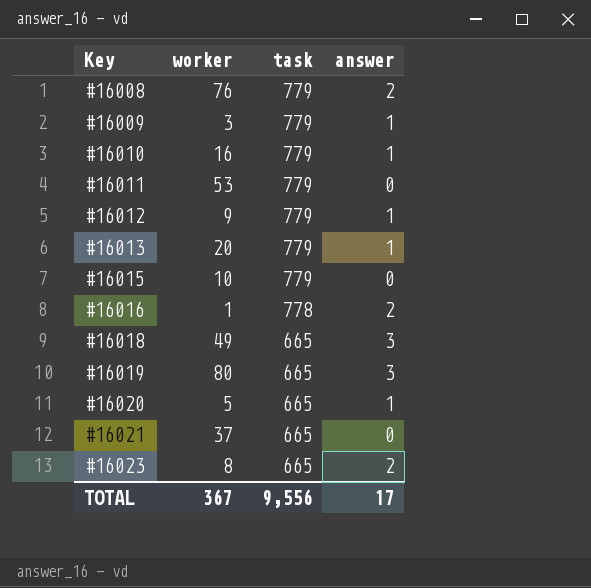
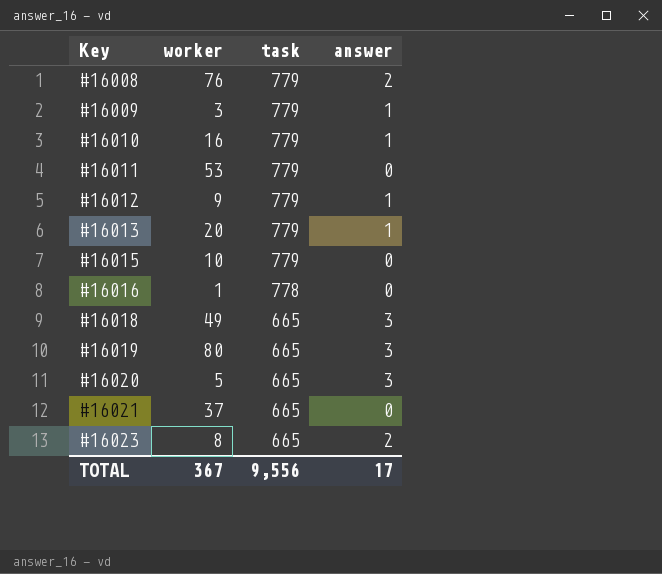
#16016 | answer: 2 -> 0
#16020 | answer: 1 -> 3

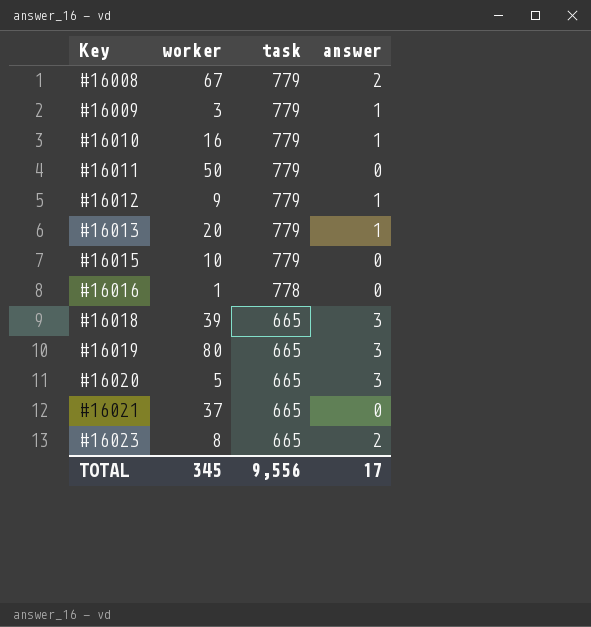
#16008 | worker: 76 -> 67
#16011 | worker: 53 -> 50
#16018 | worker: 49 -> 39
TOTAL | worker: 367 -> 345

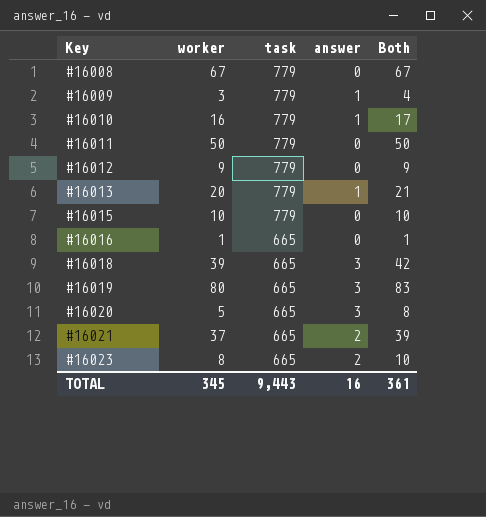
column Both | formula: none -> [worker] + [answer]
#16008 | answer: 2 -> 0
#16012 | answer: 1 -> 0
#16016 | task: 778 -> 665
#16021 | answer: 0 -> 2
TOTAL | task: 9,556 -> 9,443
TOTAL | answer: 17 -> 16

